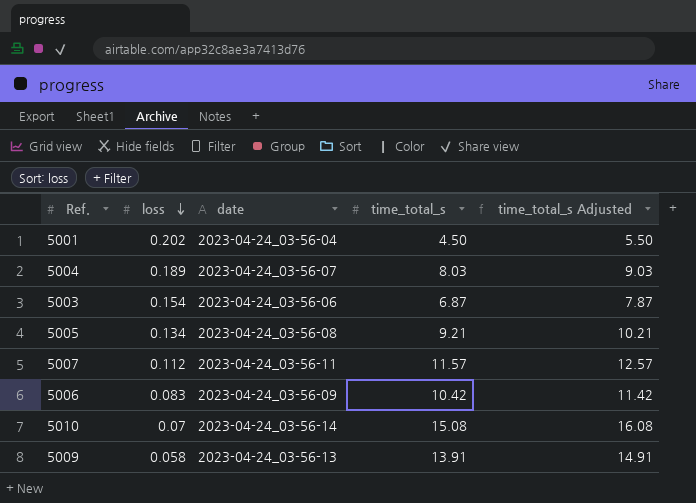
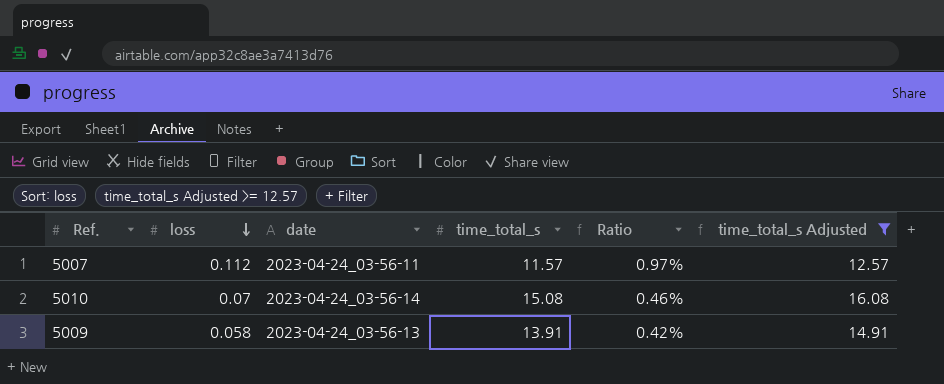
filter: none -> time_total_s Adjusted >= 12.57
column Ratio | formula: none -> [loss] / [time_total_s]

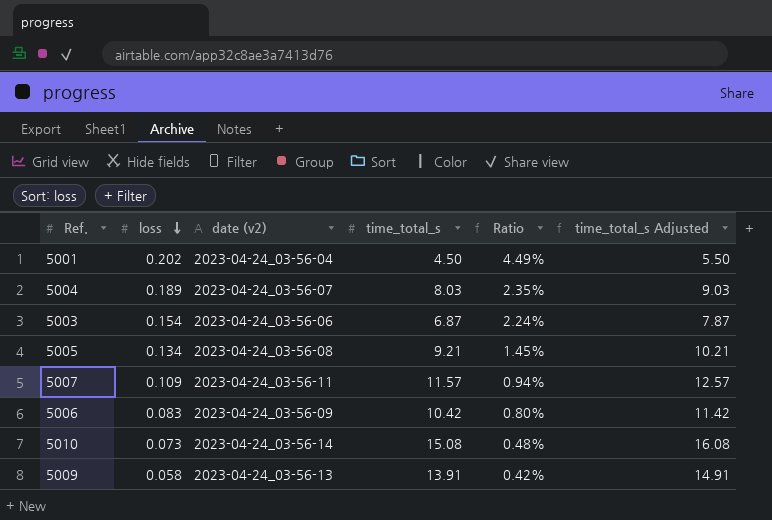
filter: time_total_s Adjusted >= 12.57 -> none
column name: date -> date (v2)
5007 | loss: 0.112 -> 0.109
5007 | Ratio: 0.97% -> 0.94%
5010 | loss: 0.07 -> 0.073
5010 | Ratio: 0.46% -> 0.48%

